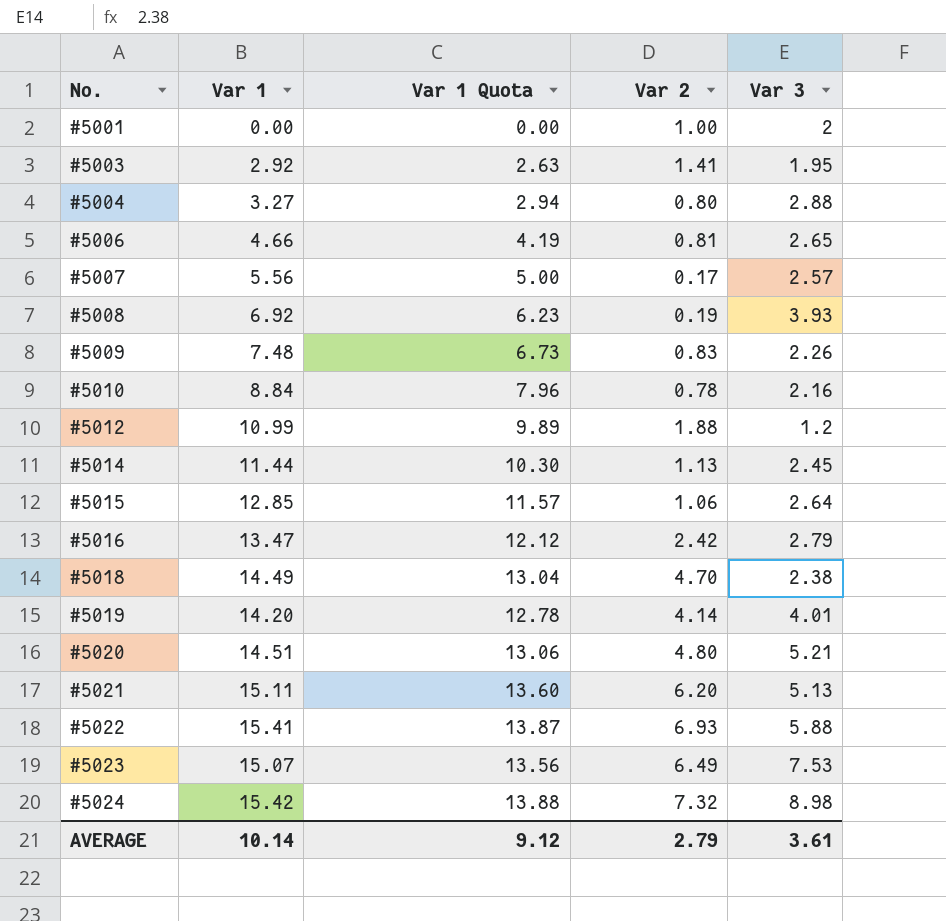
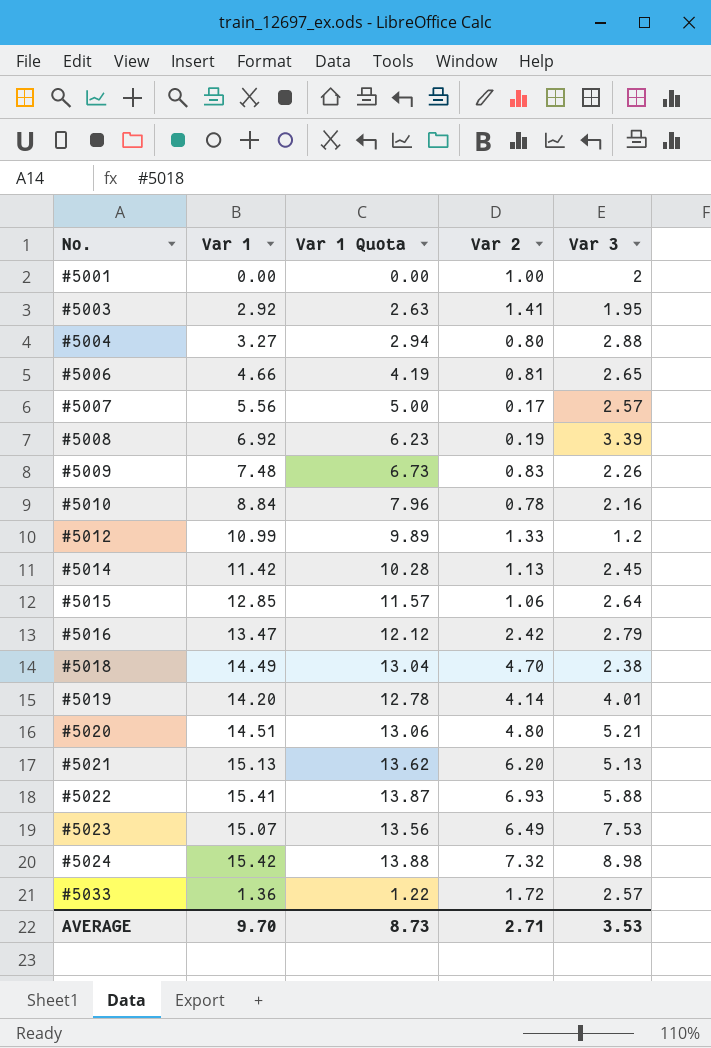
#5008 | Var 3: 3.93 -> 3.39
#5012 | Var 2: 1.88 -> 1.33
#5014 | Var 1: 11.44 -> 11.42
#5014 | Var 1 Quota: 10.30 -> 10.28
#5021 | Var 1: 15.11 -> 15.13
#5021 | Var 1 Quota: 13.60 -> 13.62
row #5033: none -> 1.36 | 1.22 | 1.72 | 2.57
AVERAGE | Var 1: 10.14 -> 9.70
AVERAGE | Var 1 Quota: 9.12 -> 8.73
AVERAGE | Var 2: 2.79 -> 2.71
AVERAGE | Var 3: 3.61 -> 3.53

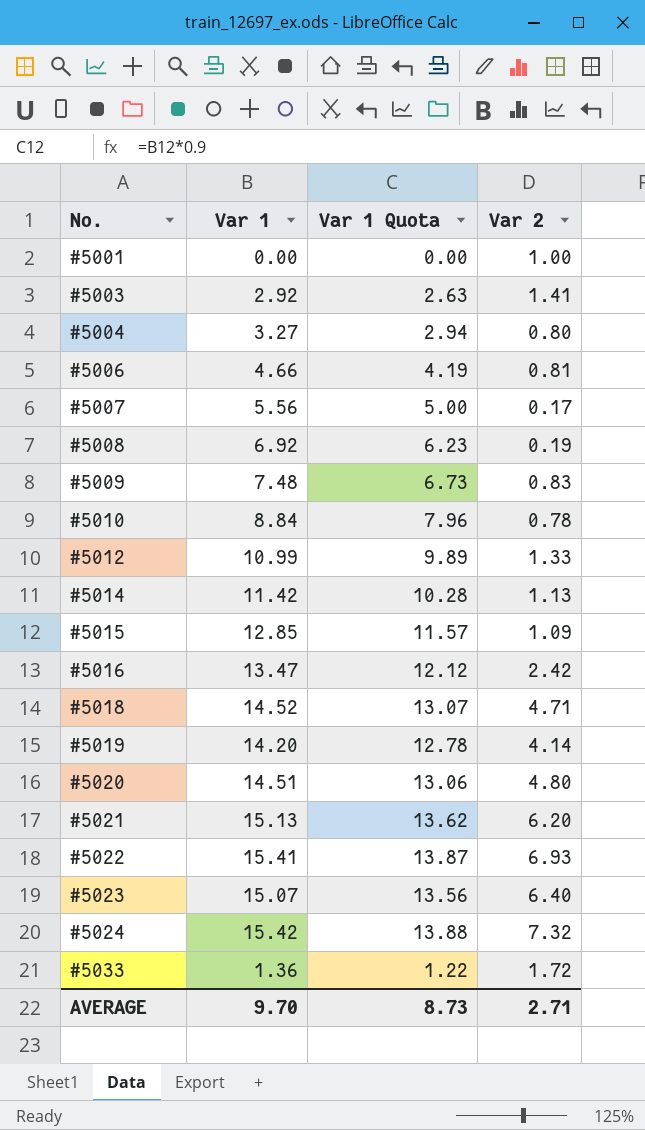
column Var 3 | position: 5 -> none
#5015 | Var 2: 1.06 -> 1.09
#5018 | Var 1: 14.49 -> 14.52
#5018 | Var 1 Quota: 13.04 -> 13.07
#5018 | Var 2: 4.70 -> 4.71
#5023 | Var 2: 6.49 -> 6.40

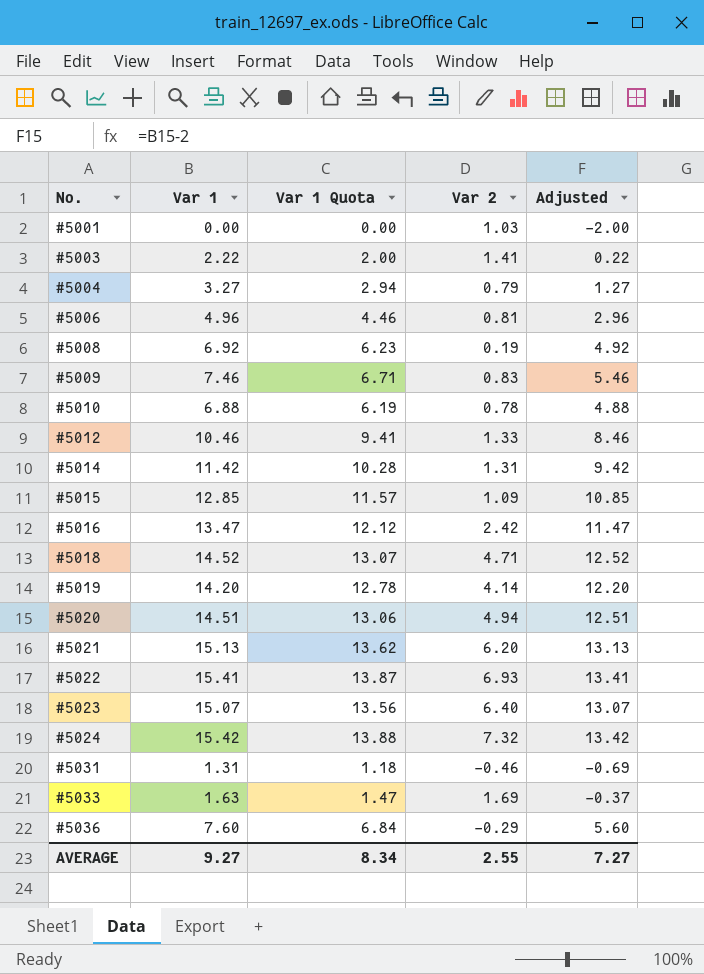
column Adjusted | formula: none -> [Var 1] - 2
row #5007: 5.56 | 5.00 | 0.17 -> none
#5001 | Var 2: 1.00 -> 1.03
#5003 | Var 1: 2.92 -> 2.22
#5003 | Var 1 Quota: 2.63 -> 2.00
#5004 | Var 2: 0.80 -> 0.79
#5006 | Var 1: 4.66 -> 4.96
#5006 | Var 1 Quota: 4.19 -> 4.46
#5009 | Var 1: 7.48 -> 7.46
#5009 | Var 1 Quota: 6.73 -> 6.71
#5010 | Var 1: 8.84 -> 6.88
#5010 | Var 1 Quota: 7.96 -> 6.19
#5012 | Var 1: 10.99 -> 10.46
#5012 | Var 1 Quota: 9.89 -> 9.41
#5014 | Var 2: 1.13 -> 1.31
#5020 | Var 2: 4.80 -> 4.94
row #5031: none -> 1.31 | 1.18 | -0.46 | -0.69
#5033 | Var 1: 1.36 -> 1.63
#5033 | Var 1 Quota: 1.22 -> 1.47
#5033 | Var 2: 1.72 -> 1.69
row #5036: none -> 7.60 | 6.84 | -0.29 | 5.60
AVERAGE | Var 1: 9.70 -> 9.27
AVERAGE | Var 1 Quota: 8.73 -> 8.34
AVERAGE | Var 2: 2.71 -> 2.55

